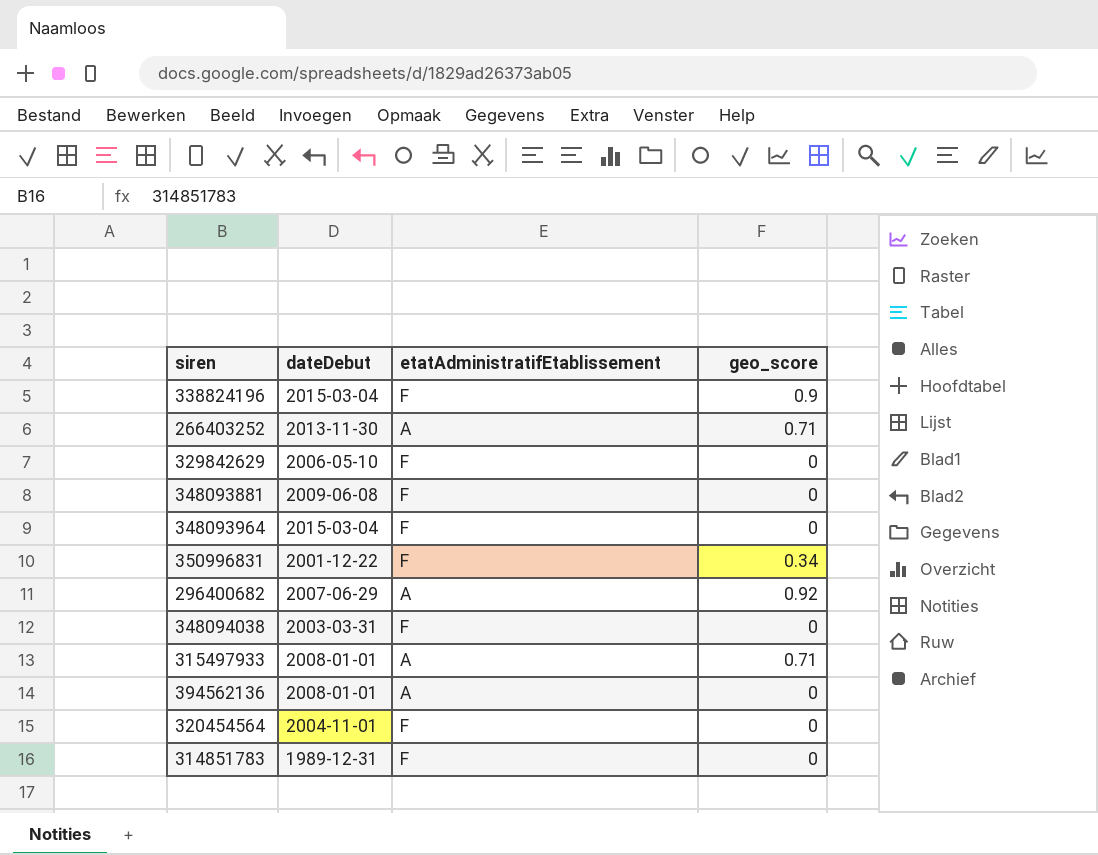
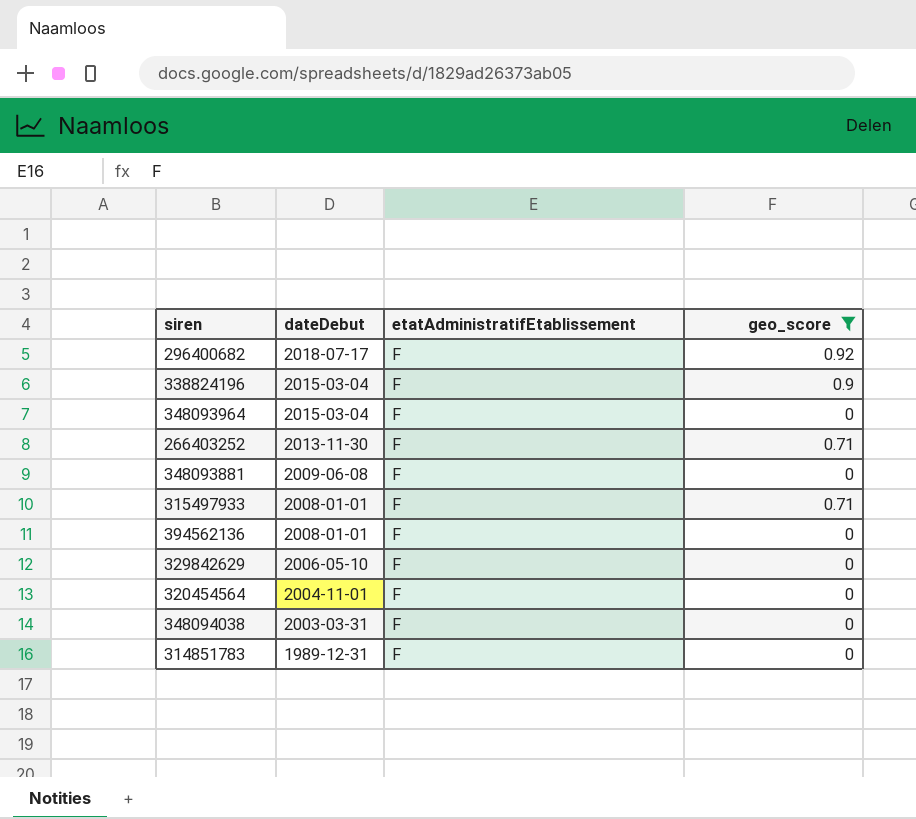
filter: none -> geo_score != 0.34
row order: none -> dateDebut descending
296400682 | dateDebut: 2007-06-29 -> 2018-07-17
296400682 | etatAdministratifEtablissement: A -> F
266403252 | etatAdministratifEtablissement: A -> F
315497933 | etatAdministratifEtablissement: A -> F
394562136 | etatAdministratifEtablissement: A -> F

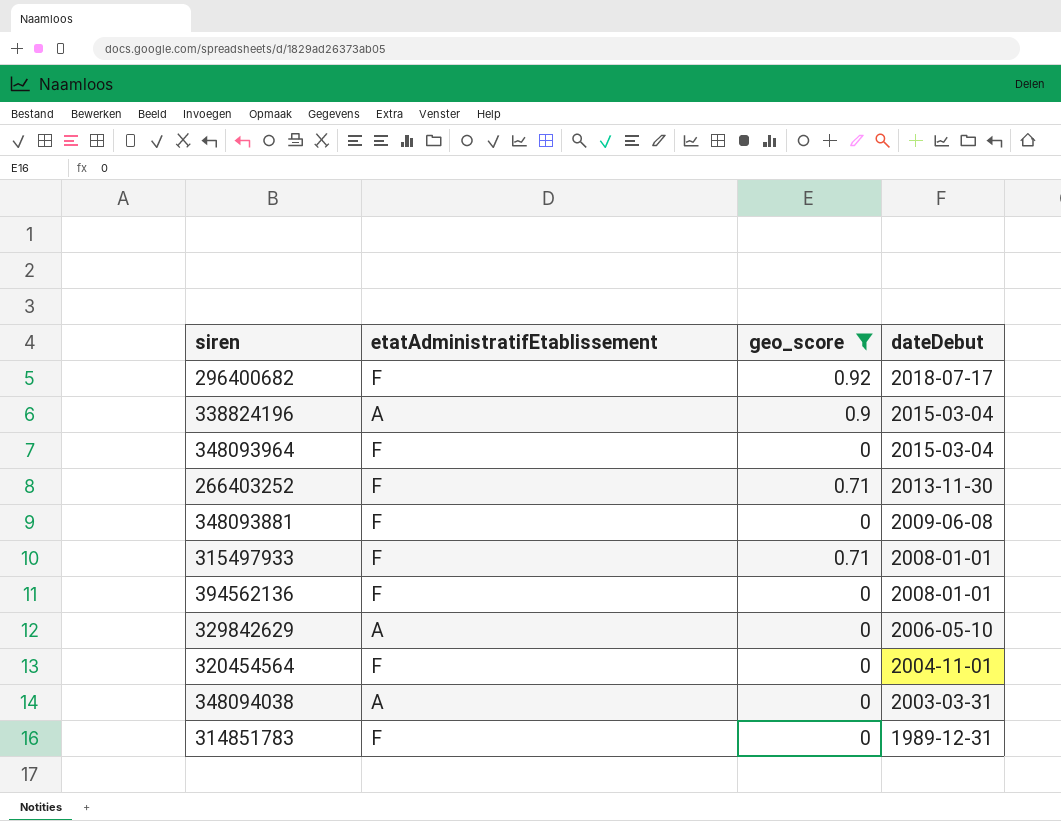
column dateDebut | position: 2 -> 4
338824196 | etatAdministratifEtablissement: F -> A
329842629 | etatAdministratifEtablissement: F -> A
348094038 | etatAdministratifEtablissement: F -> A

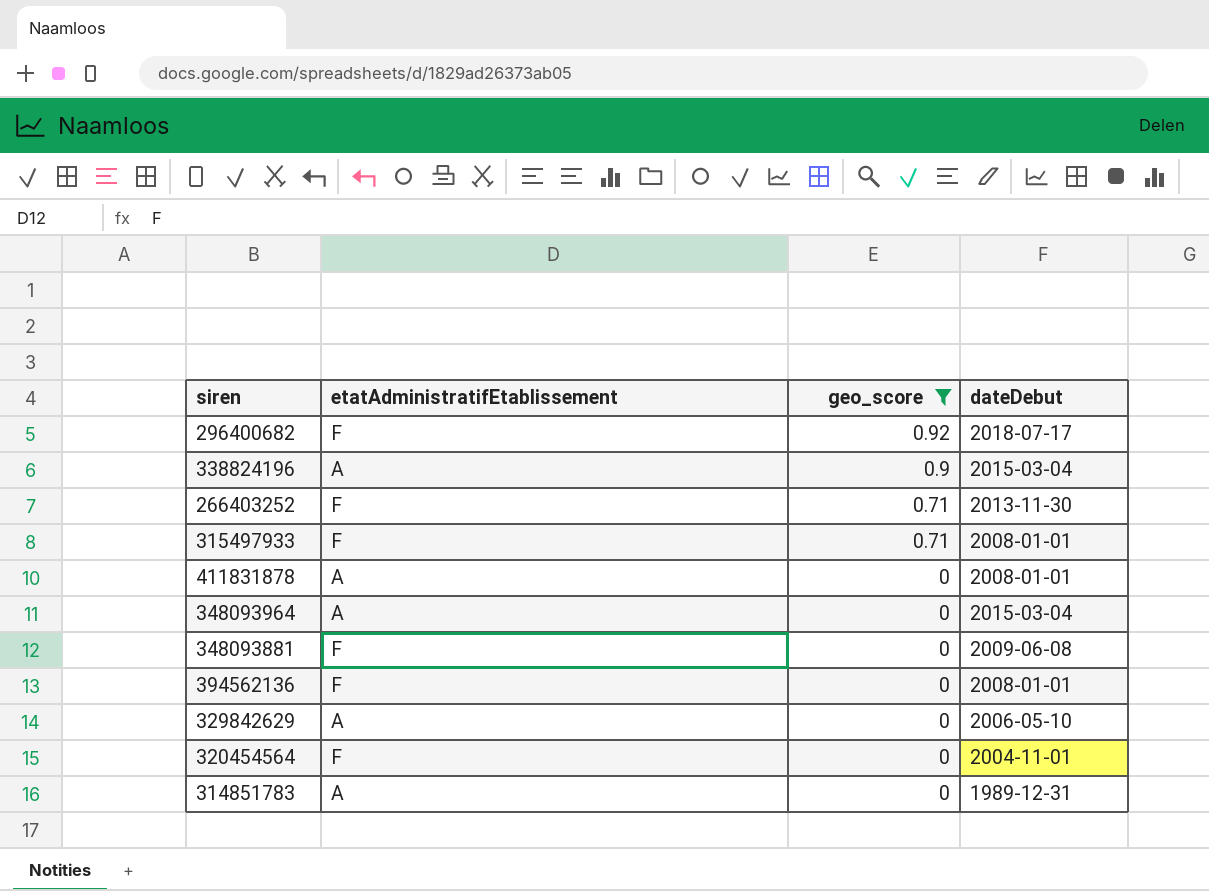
row order: dateDebut descending -> geo_score descending
row 348094038: A | 0 | 2003-03-31 -> none
row 411831878: none -> A | 0 | 2008-01-01
348093964 | etatAdministratifEtablissement: F -> A
314851783 | etatAdministratifEtablissement: F -> A

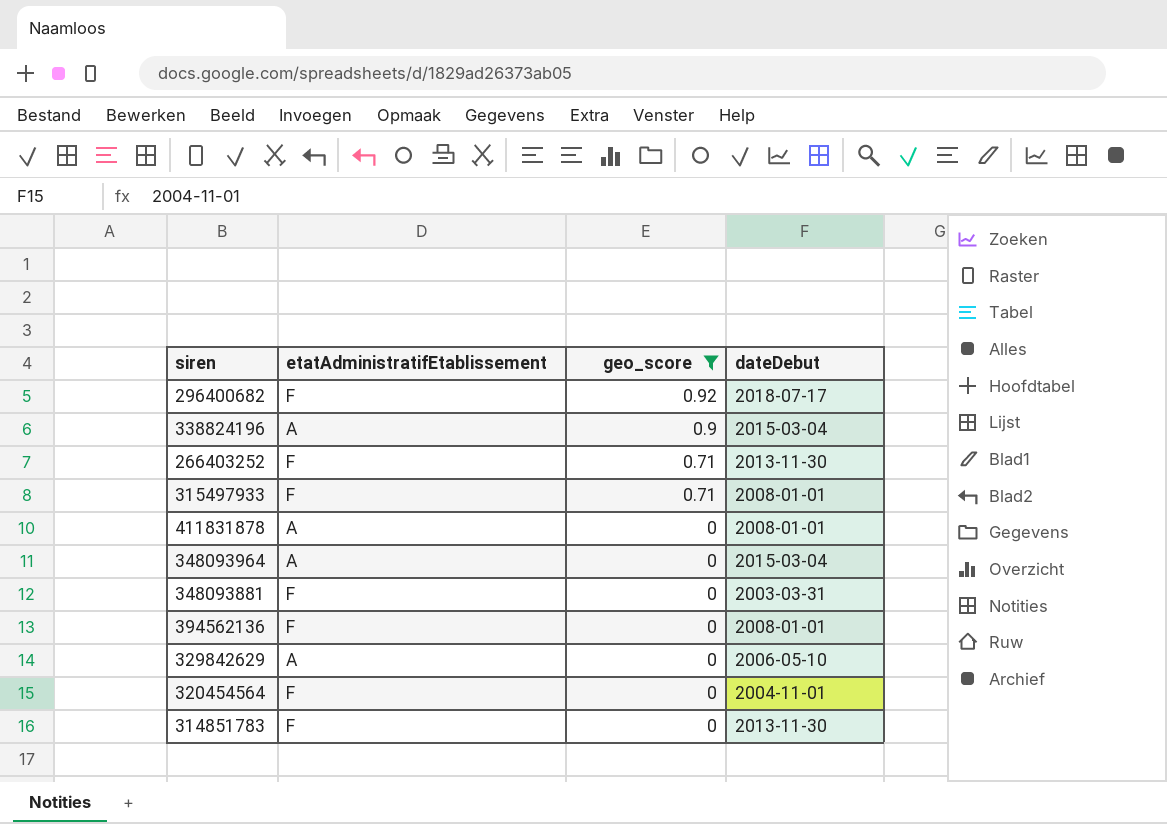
348093881 | dateDebut: 2009-06-08 -> 2003-03-31
314851783 | etatAdministratifEtablissement: A -> F
314851783 | dateDebut: 1989-12-31 -> 2013-11-30

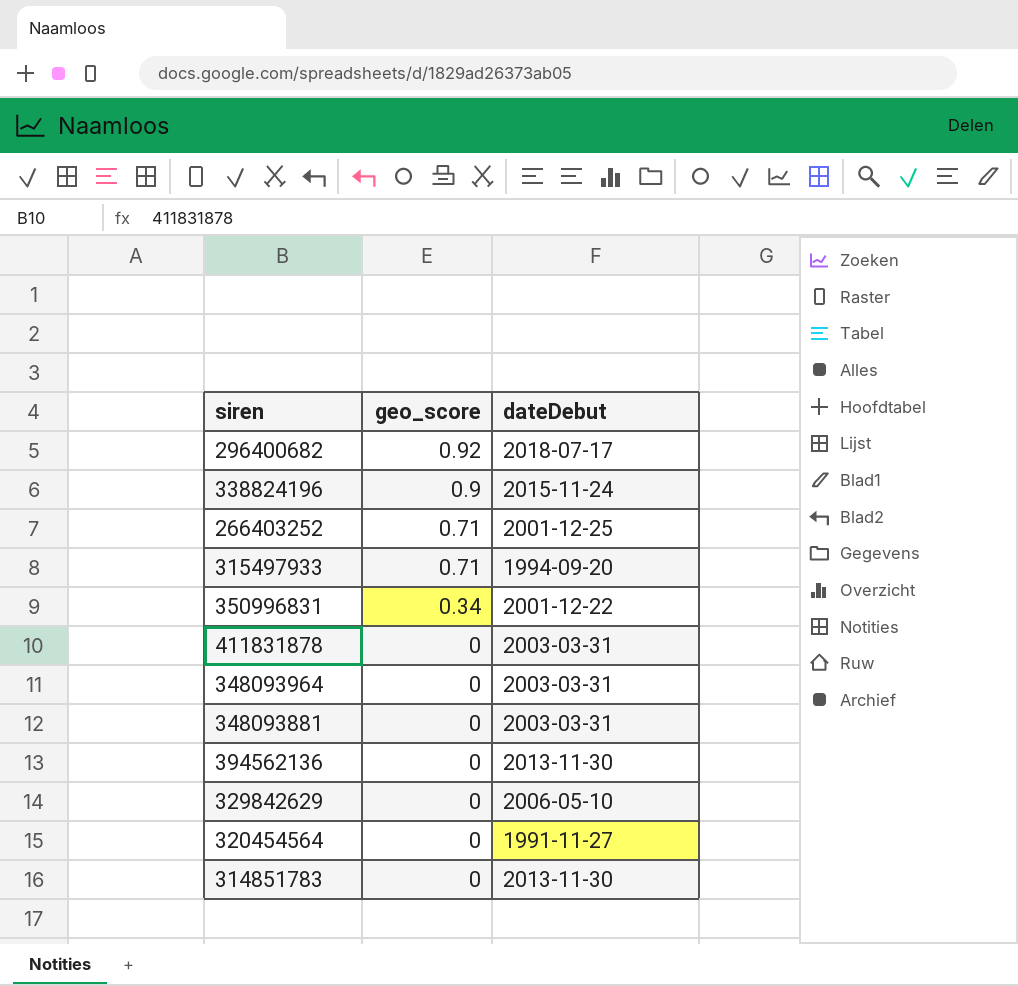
filter: geo_score != 0.34 -> none
column etatAdministratifEtablissement | position: 2 -> none
338824196 | dateDebut: 2015-03-04 -> 2015-11-24
266403252 | dateDebut: 2013-11-30 -> 2001-12-25
315497933 | dateDebut: 2008-01-01 -> 1994-09-20
411831878 | dateDebut: 2008-01-01 -> 2003-03-31
348093964 | dateDebut: 2015-03-04 -> 2003-03-31
394562136 | dateDebut: 2008-01-01 -> 2013-11-30
320454564 | dateDebut: 2004-11-01 -> 1991-11-27

